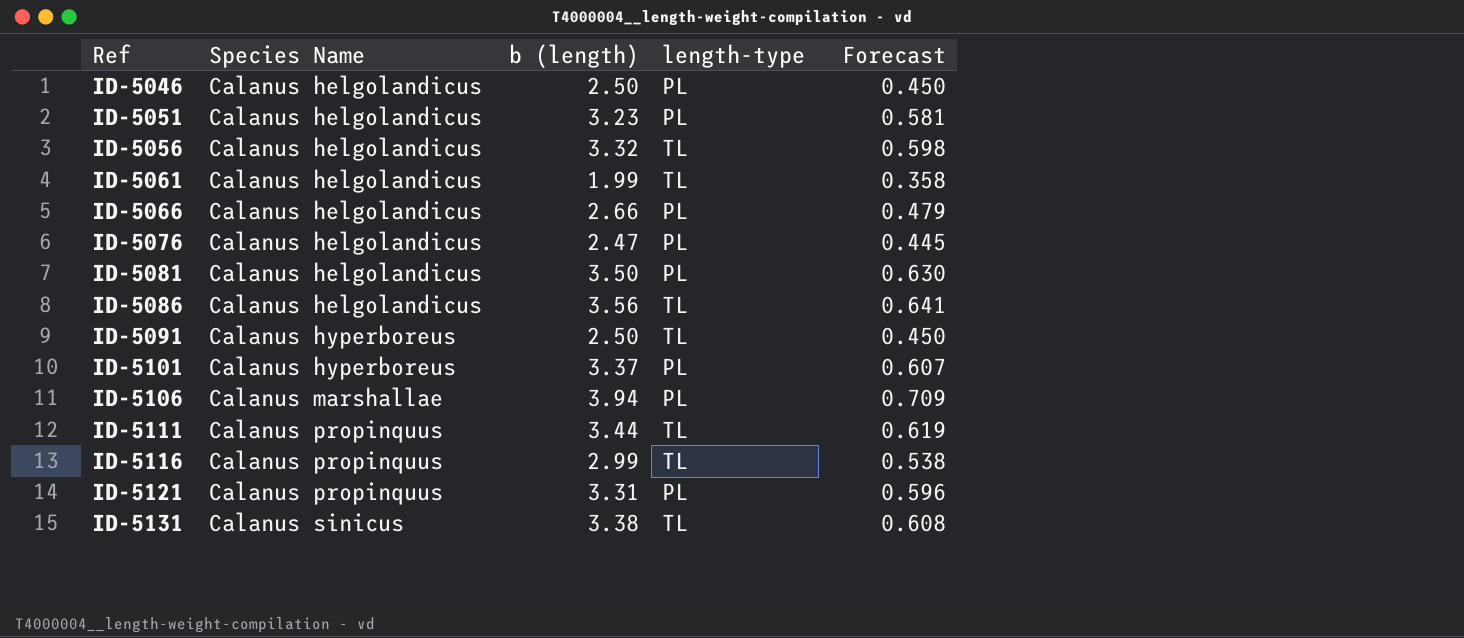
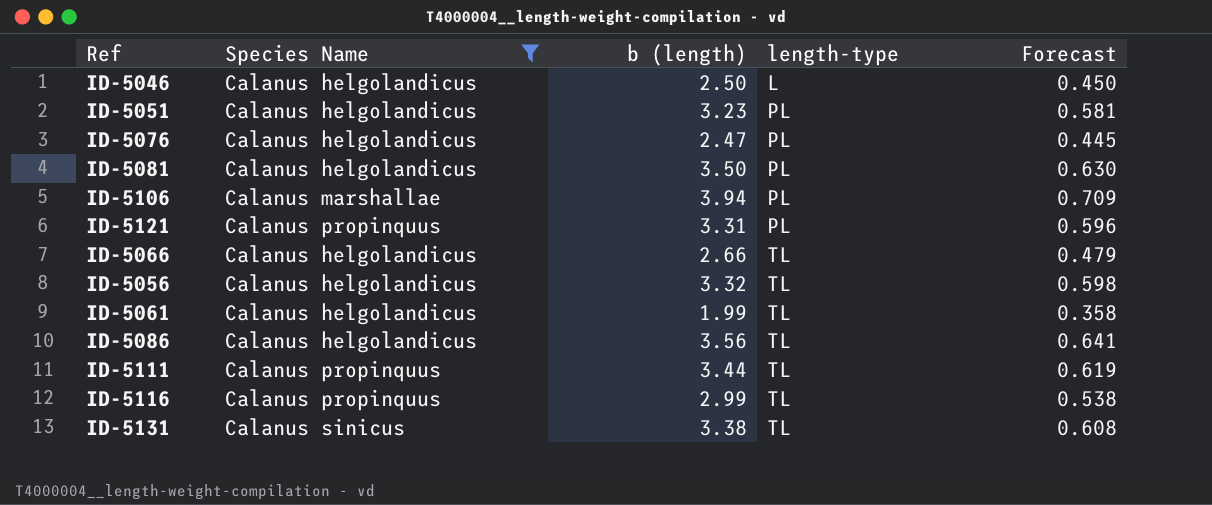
filter: none -> Species Name != Calanus hyperboreus
row order: Ref ascending -> length-type ascending
ID-5046 | length-type: PL -> L
ID-5066 | length-type: PL -> TL

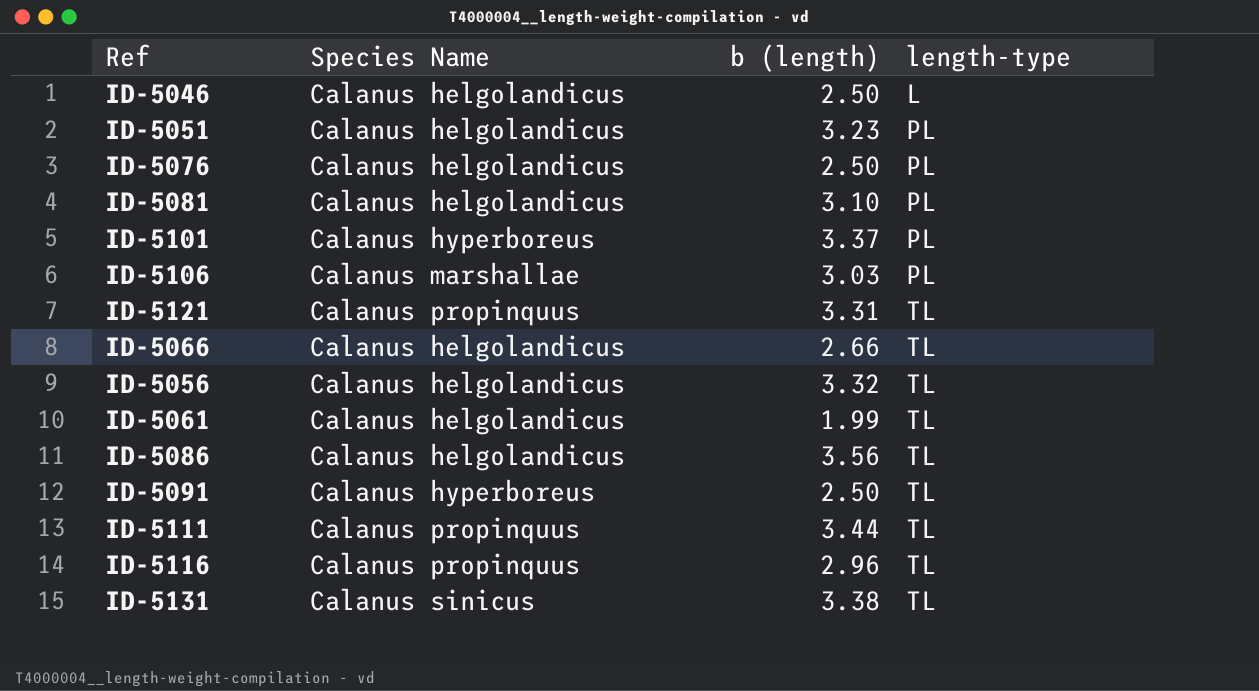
filter: Species Name != Calanus hyperboreus -> none
column Forecast | formula: [b (length)] * 0.18 -> none
ID-5076 | b (length): 2.47 -> 2.50
ID-5081 | b (length): 3.50 -> 3.10
ID-5106 | b (length): 3.94 -> 3.03
ID-5121 | length-type: PL -> TL
ID-5116 | b (length): 2.99 -> 2.96

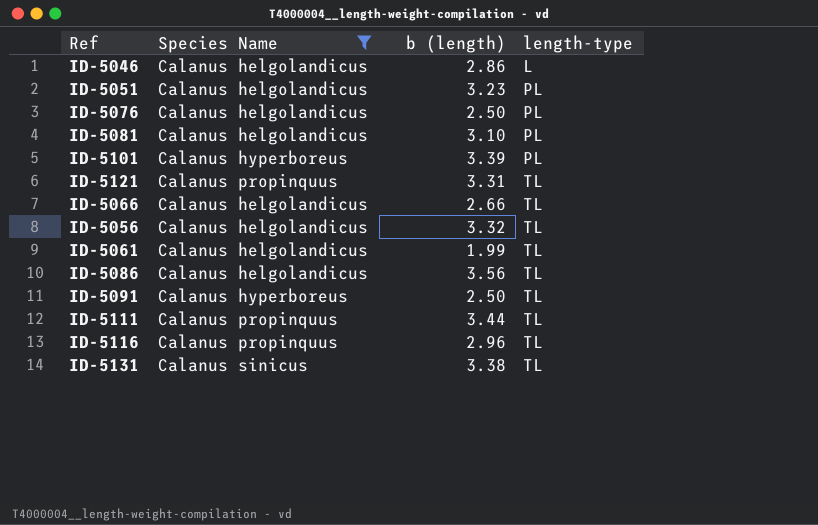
filter: none -> Species Name != Calanus marshallae
ID-5046 | b (length): 2.50 -> 2.86
ID-5101 | b (length): 3.37 -> 3.39

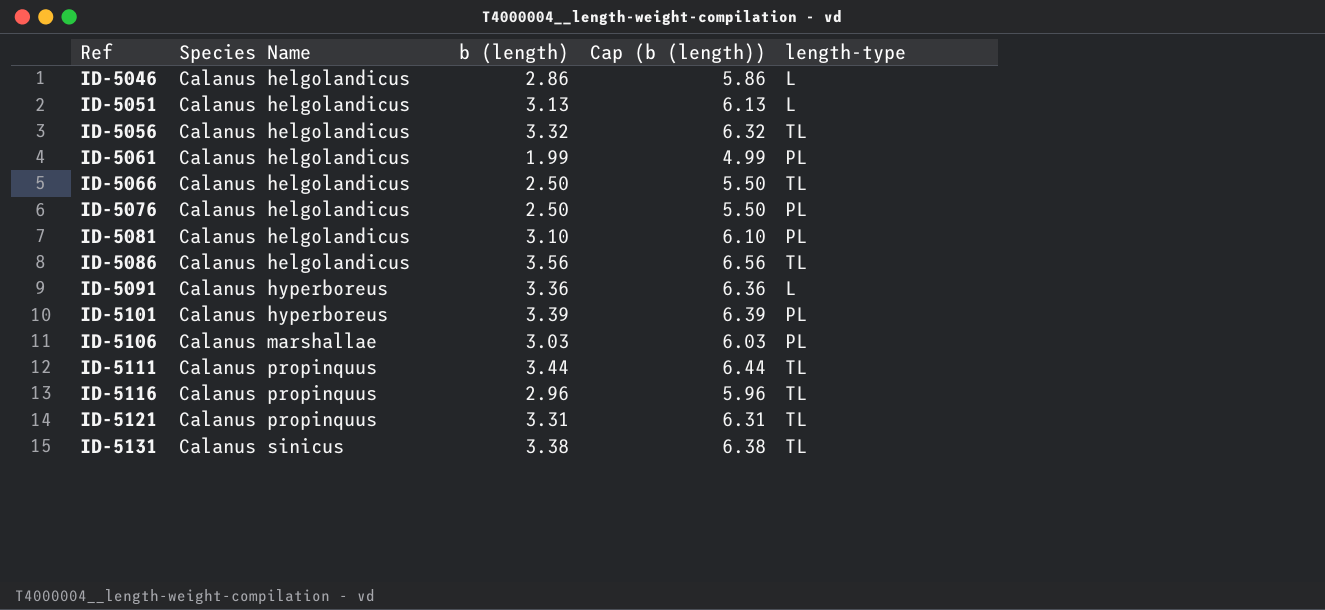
filter: Species Name != Calanus marshallae -> none
row order: length-type ascending -> Ref ascending
column Cap (b (length)) | formula: none -> [b (length)] + 3
ID-5051 | b (length): 3.23 -> 3.13
ID-5051 | length-type: PL -> L
ID-5061 | length-type: TL -> PL
ID-5066 | b (length): 2.66 -> 2.50
ID-5091 | b (length): 2.50 -> 3.36
ID-5091 | length-type: TL -> L

